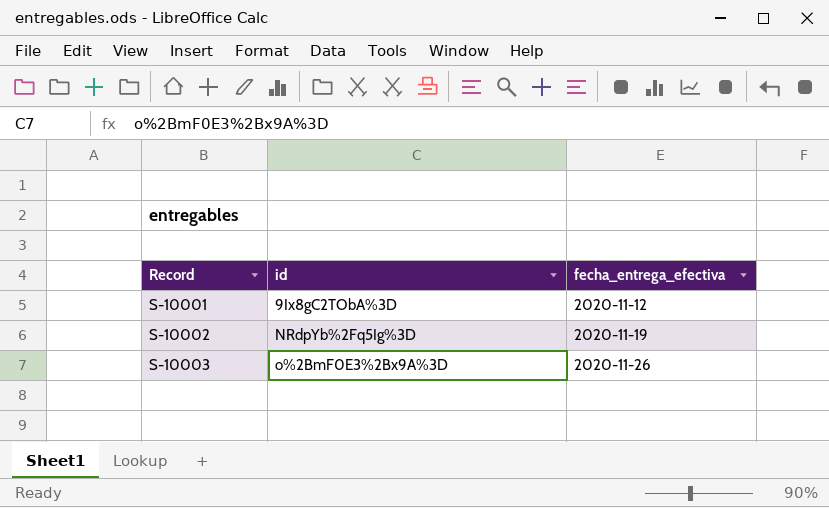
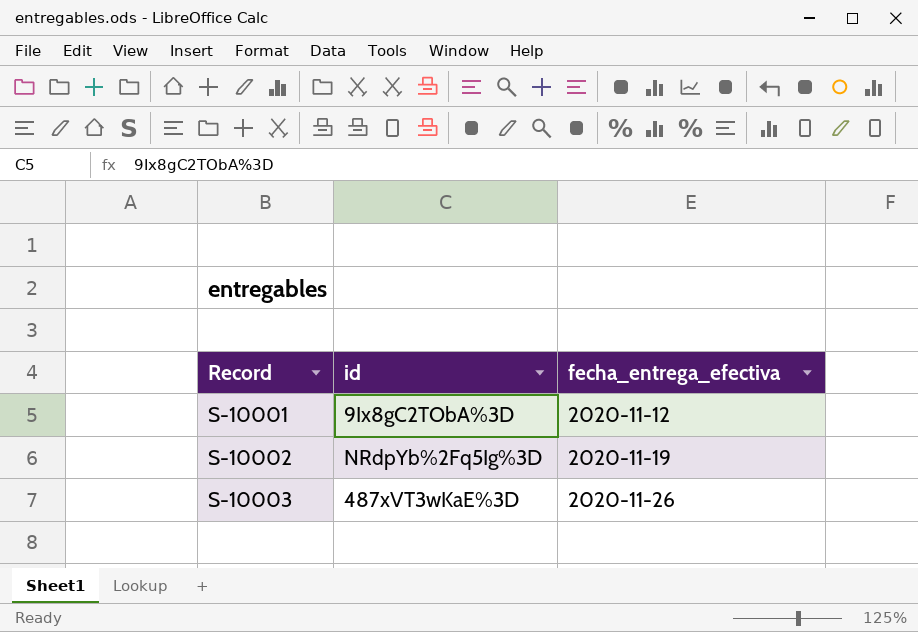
S-10003 | id: o%2BmF0E3%2Bx9A%3D -> 487xVT3wKaE%3D

